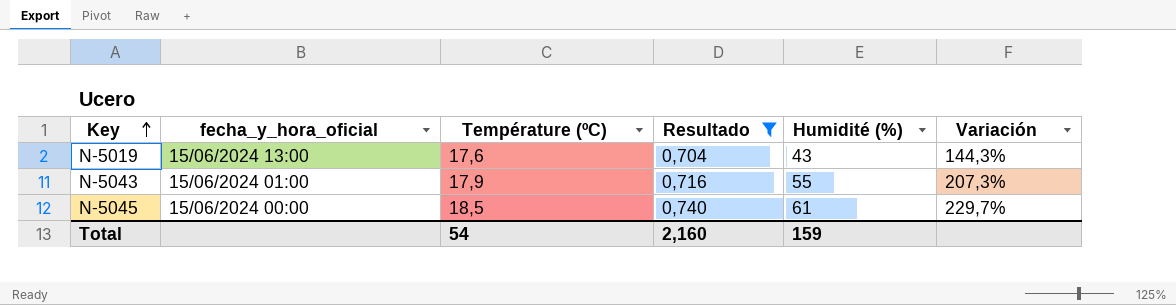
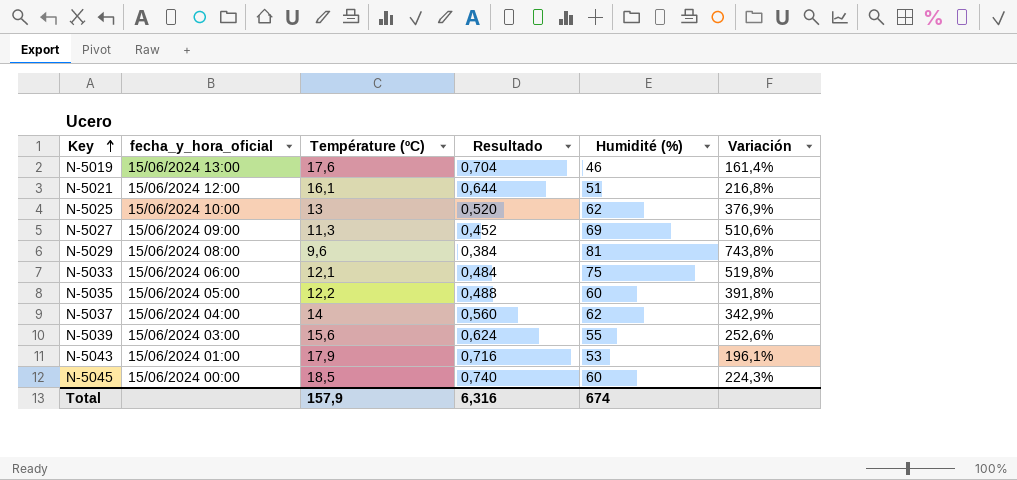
filter: Resultado >= 0,704 -> none
N-5019 | Humidité (%): 43 -> 46
N-5019 | Variación: 144,3% -> 161,4%
N-5043 | Humidité (%): 55 -> 53
N-5043 | Variación: 207,3% -> 196,1%
N-5045 | Humidité (%): 61 -> 60
N-5045 | Variación: 229,7% -> 224,3%
Total | Température (ºC): 54 -> 157,9
Total | Resultado: 2,160 -> 6,316
Total | Humidité (%): 159 -> 674

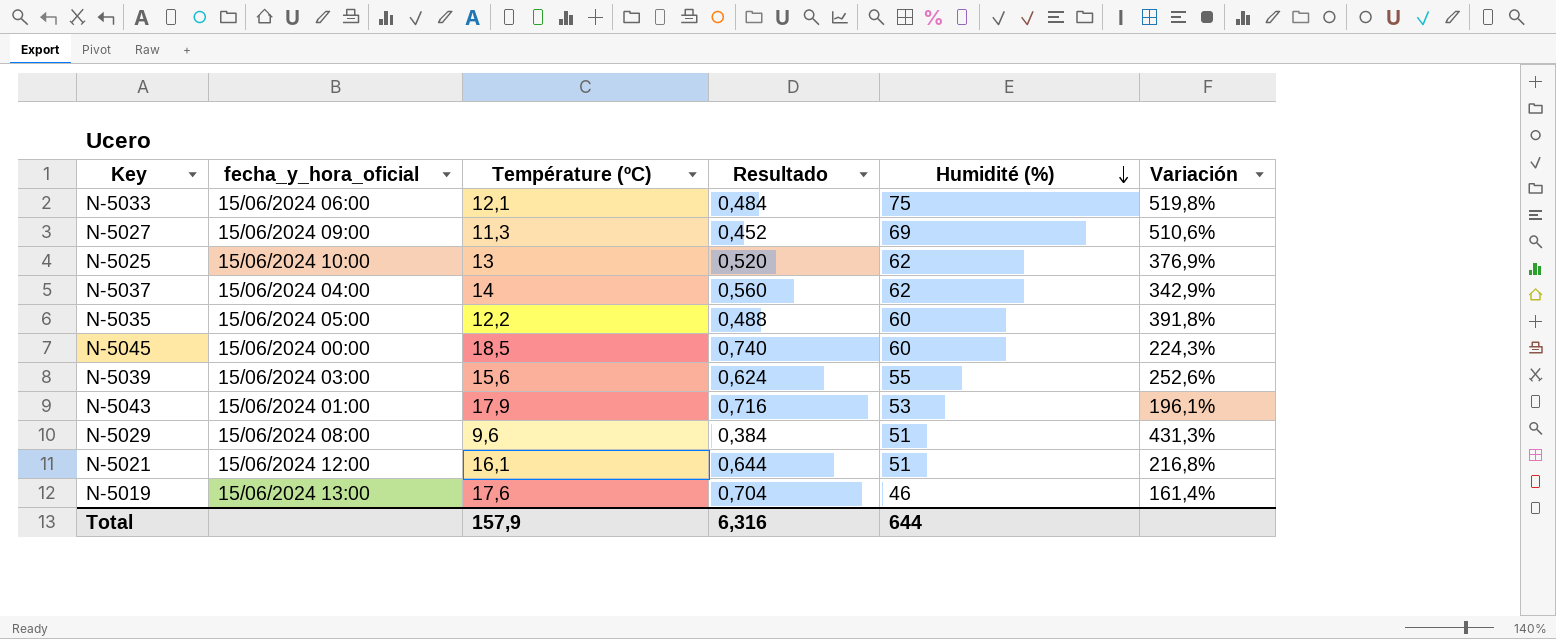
row order: Key ascending -> Humidité (%) descending
N-5029 | Humidité (%): 81 -> 51
N-5029 | Variación: 743,8% -> 431,3%
Total | Humidité (%): 674 -> 644

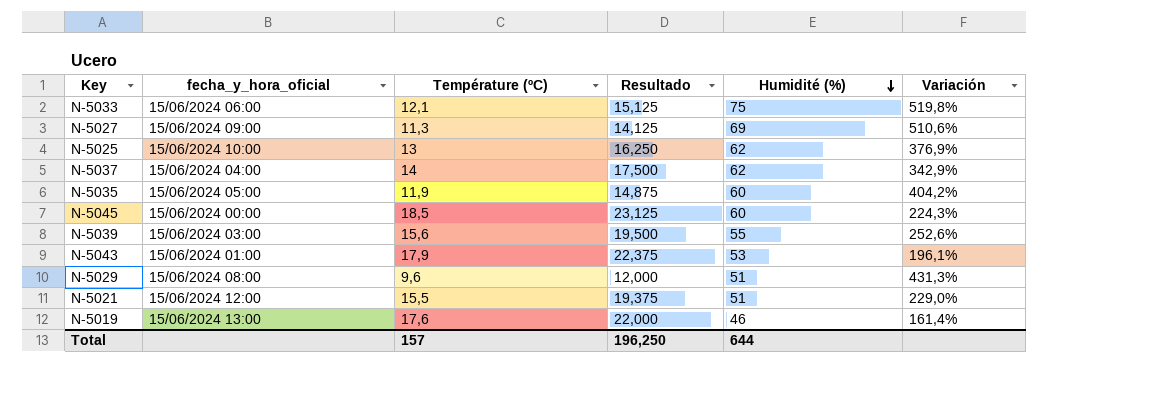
column Resultado | formula: [Température (ºC)] * 0,04 -> [Température (ºC)] * 1,25
N-5035 | Température (ºC): 12,2 -> 11,9
N-5035 | Variación: 391,8% -> 404,2%
N-5021 | Température (ºC): 16,1 -> 15,5
N-5021 | Variación: 216,8% -> 229,0%
Total | Température (ºC): 157,9 -> 157
Total | Resultado: 6,316 -> 196,250

